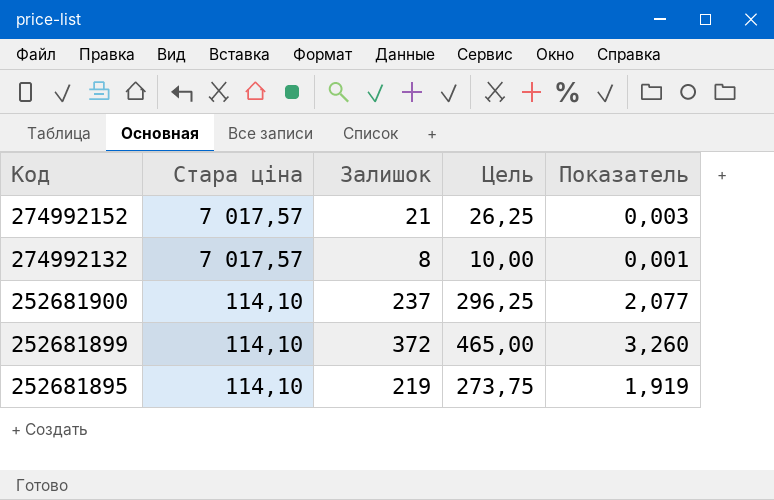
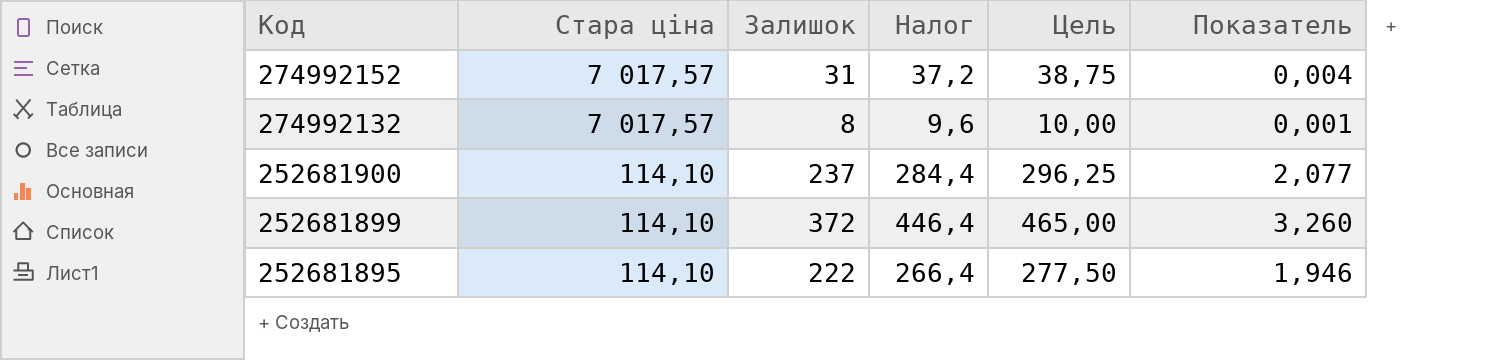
column Налог | formula: none -> [Залишок] * 1,2
274992152 | Залишок: 21 -> 31
274992152 | Цель: 26,25 -> 38,75
274992152 | Показатель: 0,003 -> 0,004
252681895 | Залишок: 219 -> 222
252681895 | Цель: 273,75 -> 277,50
252681895 | Показатель: 1,919 -> 1,946

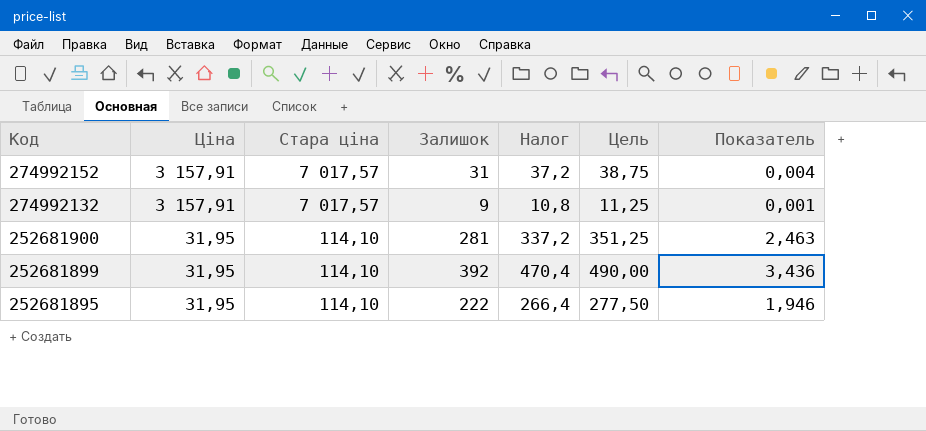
column Ціна | position: none -> 2
274992132 | Залишок: 8 -> 9
274992132 | Налог: 9,6 -> 10,8
274992132 | Цель: 10,00 -> 11,25
252681900 | Залишок: 237 -> 281
252681900 | Налог: 284,4 -> 337,2
252681900 | Цель: 296,25 -> 351,25
252681900 | Показатель: 2,077 -> 2,463
252681899 | Залишок: 372 -> 392
252681899 | Налог: 446,4 -> 470,4
252681899 | Цель: 465,00 -> 490,00
252681899 | Показатель: 3,260 -> 3,436

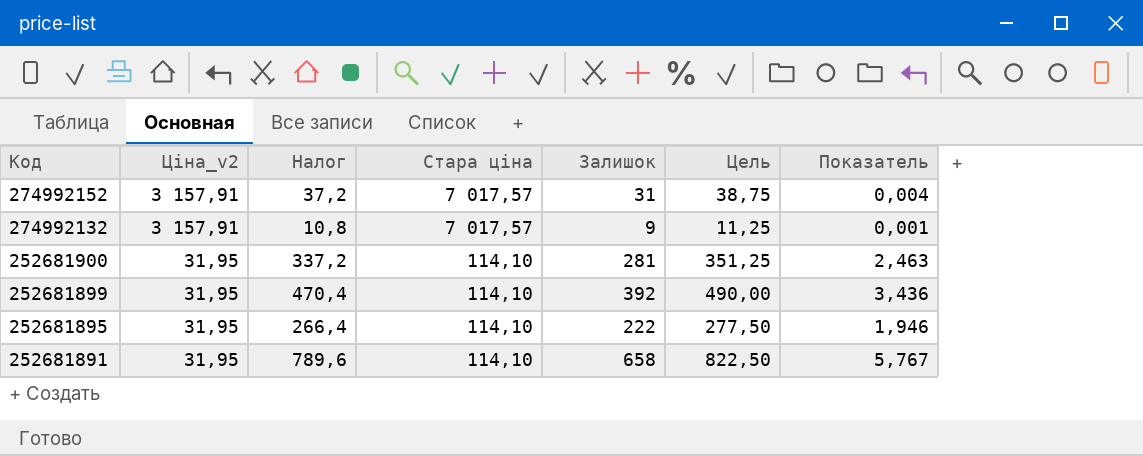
column name: Ціна -> Ціна_v2
column Налог | position: 5 -> 3
row 252681891: none -> 31,95 | 789,6 | 114,10 | 658 | 822,50 | 5,767

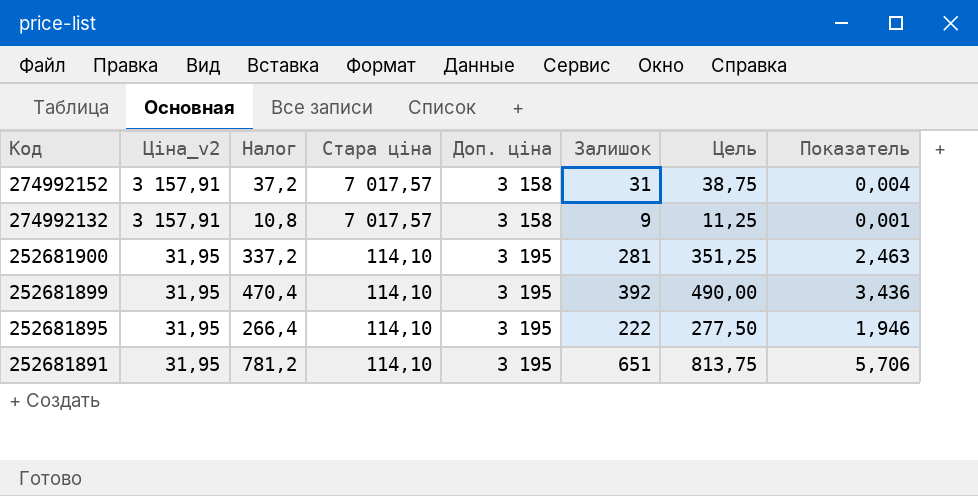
column Доп. ціна | position: none -> 5
252681891 | Налог: 789,6 -> 781,2
252681891 | Залишок: 658 -> 651
252681891 | Цель: 822,50 -> 813,75
252681891 | Показатель: 5,767 -> 5,706

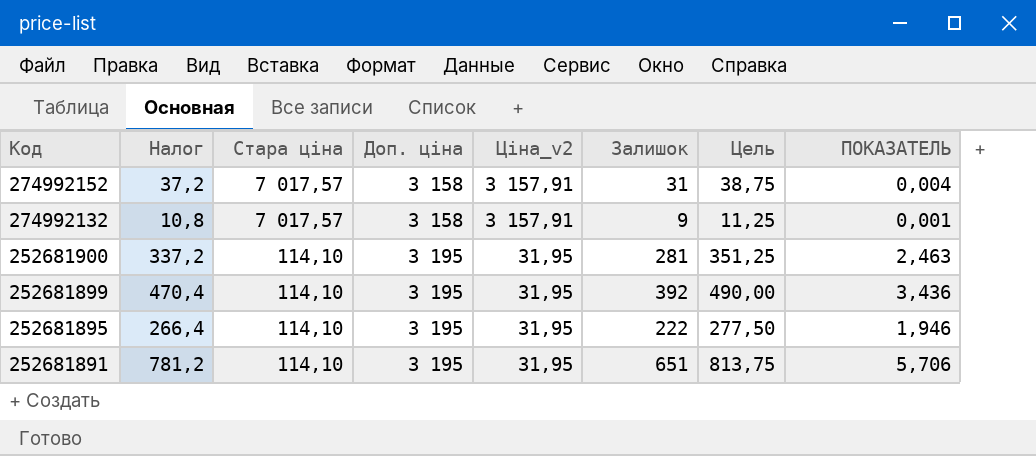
column Ціна_v2 | position: 2 -> 5
column name: Показатель -> ПОКАЗАТЕЛЬ

